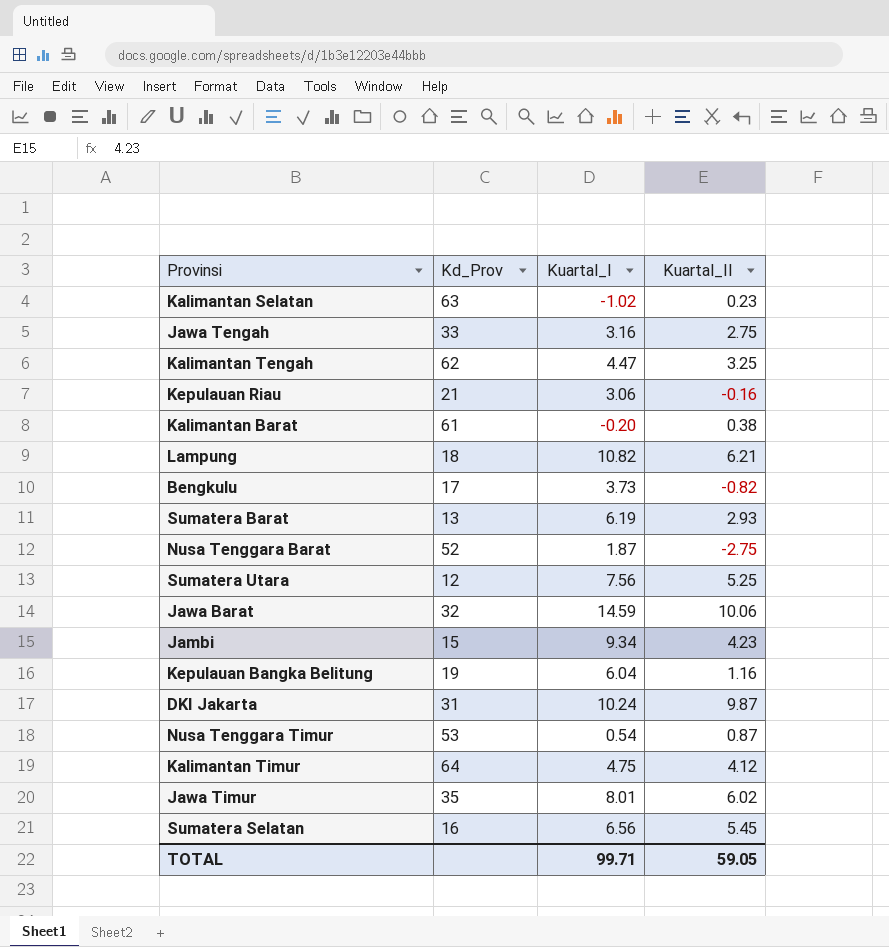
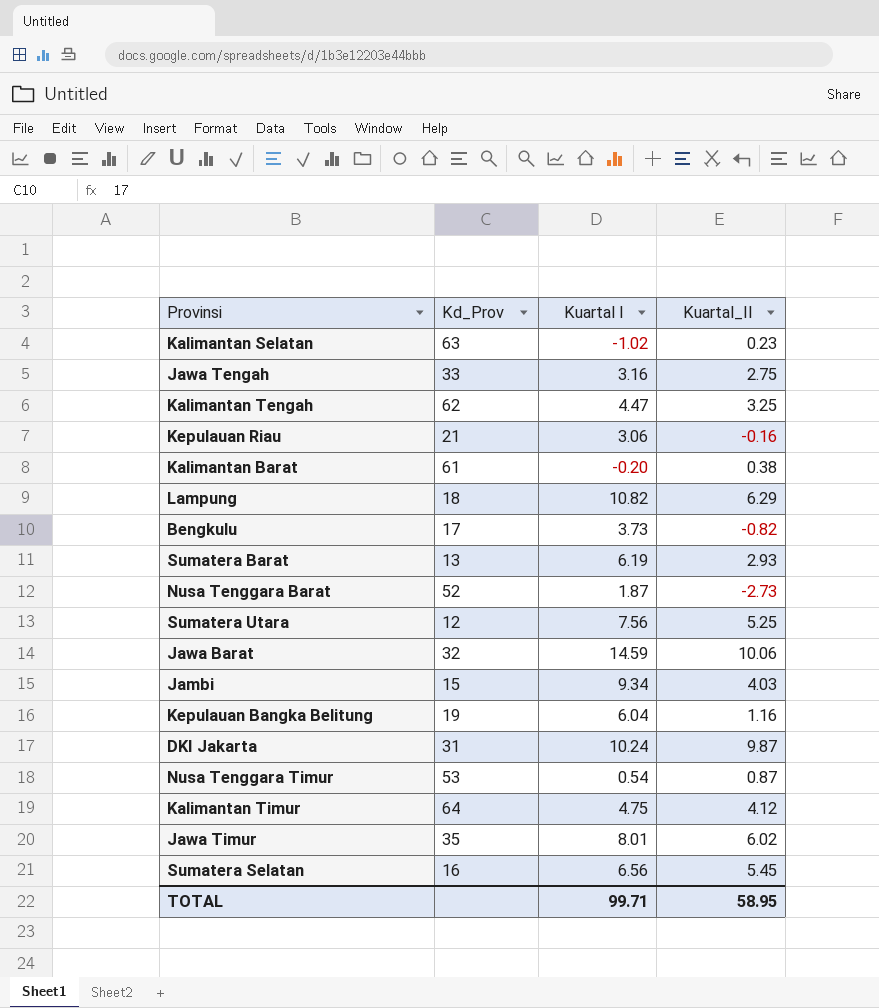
column name: Kuartal_I -> Kuartal I
Lampung | Kuartal_II: 6.21 -> 6.29
Nusa Tenggara Barat | Kuartal_II: -2.75 -> -2.73
Jambi | Kuartal_II: 4.23 -> 4.03
TOTAL | Kuartal_II: 59.05 -> 58.95

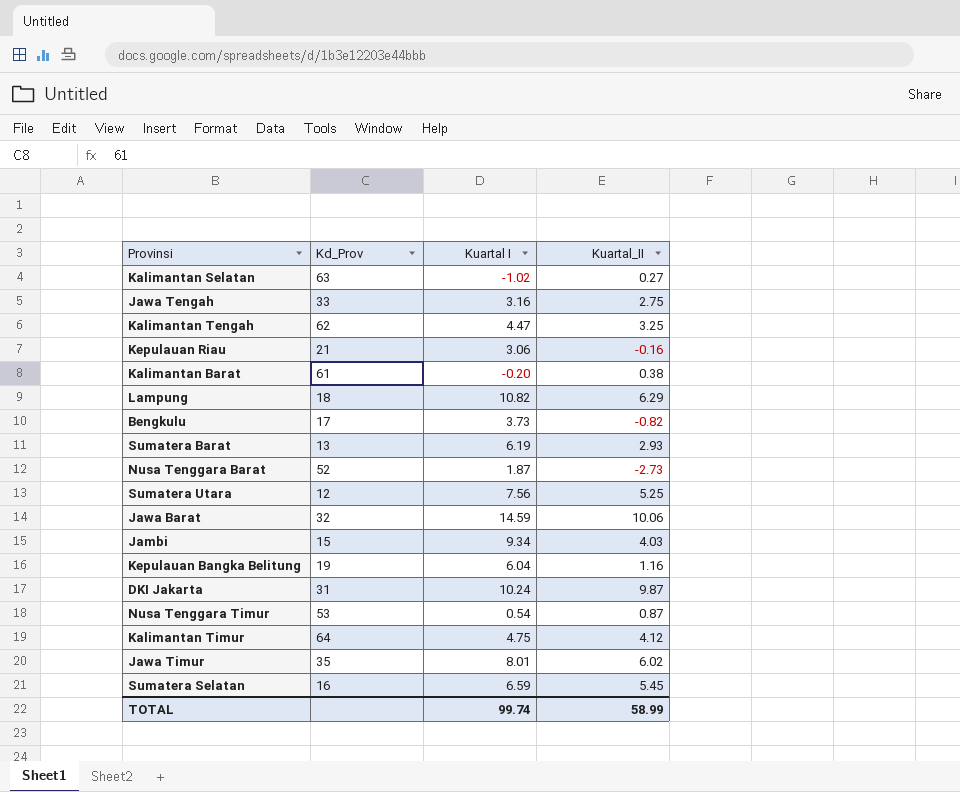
Kalimantan Selatan | Kuartal_II: 0.23 -> 0.27
Sumatera Selatan | Kuartal I: 6.56 -> 6.59
TOTAL | Kuartal I: 99.71 -> 99.74
TOTAL | Kuartal_II: 58.95 -> 58.99

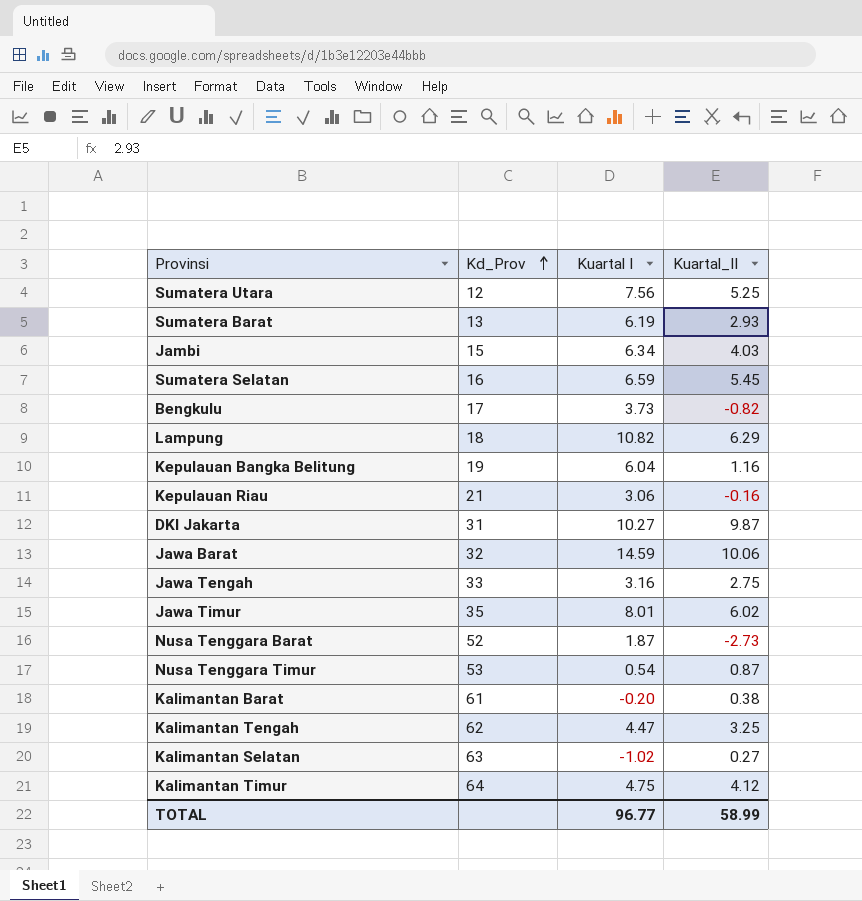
row order: none -> Kd_Prov ascending
Jambi | Kuartal I: 9.34 -> 6.34
DKI Jakarta | Kuartal I: 10.24 -> 10.27
TOTAL | Kuartal I: 99.74 -> 96.77

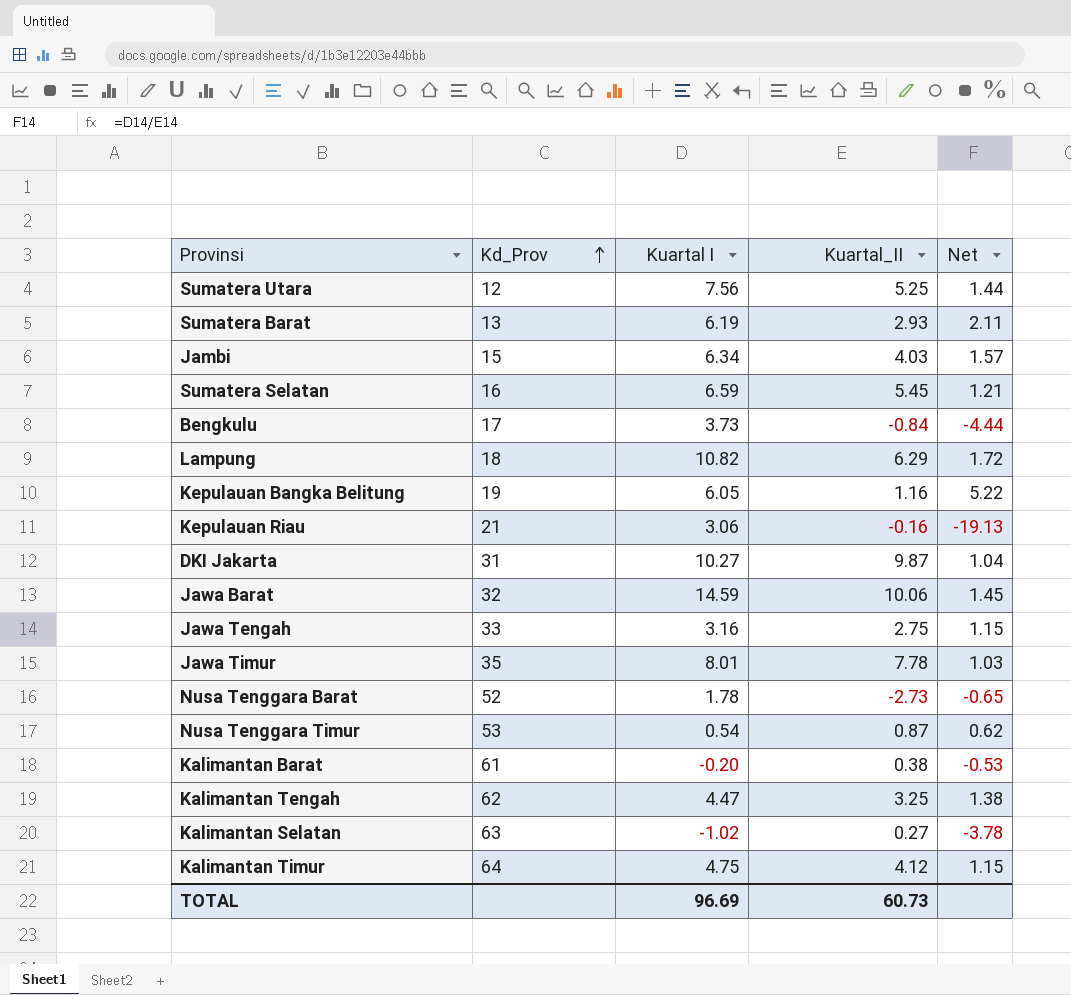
column Net | formula: none -> [Kuartal I] / [Kuartal_II]
Bengkulu | Kuartal_II: -0.82 -> -0.84
Kepulauan Bangka Belitung | Kuartal I: 6.04 -> 6.05
Jawa Timur | Kuartal_II: 6.02 -> 7.78
Nusa Tenggara Barat | Kuartal I: 1.87 -> 1.78
TOTAL | Kuartal I: 96.77 -> 96.69
TOTAL | Kuartal_II: 58.99 -> 60.73

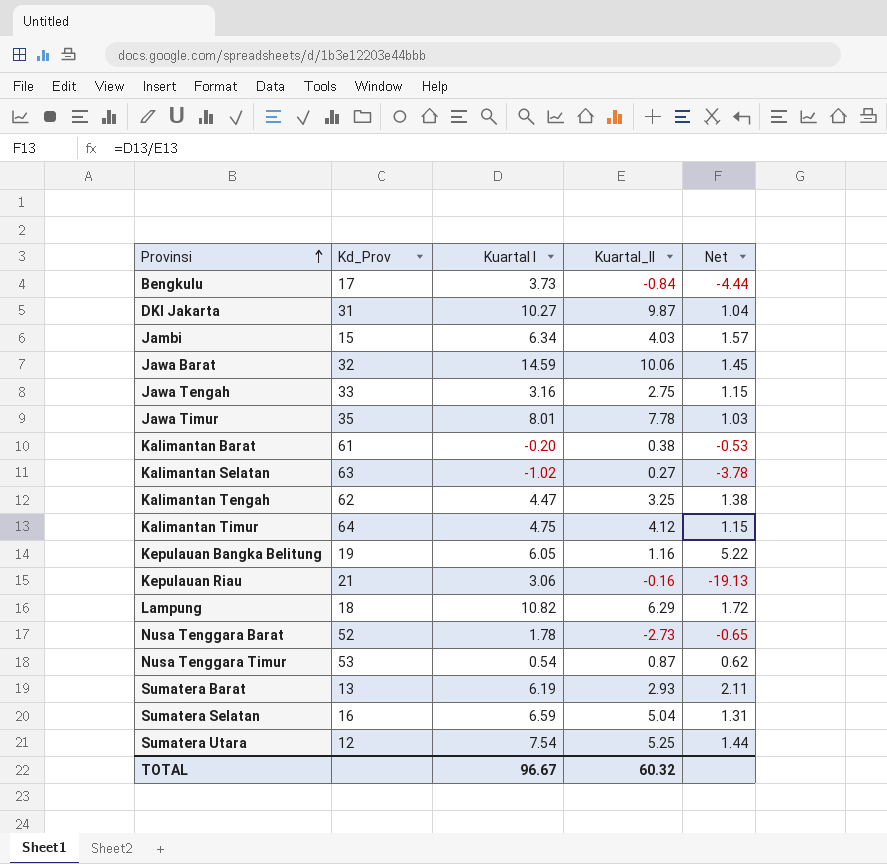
row order: Kd_Prov ascending -> Provinsi ascending
Sumatera Selatan | Kuartal_II: 5.45 -> 5.04
Sumatera Selatan | Net: 1.21 -> 1.31
Sumatera Utara | Kuartal I: 7.56 -> 7.54
TOTAL | Kuartal I: 96.69 -> 96.67
TOTAL | Kuartal_II: 60.73 -> 60.32

